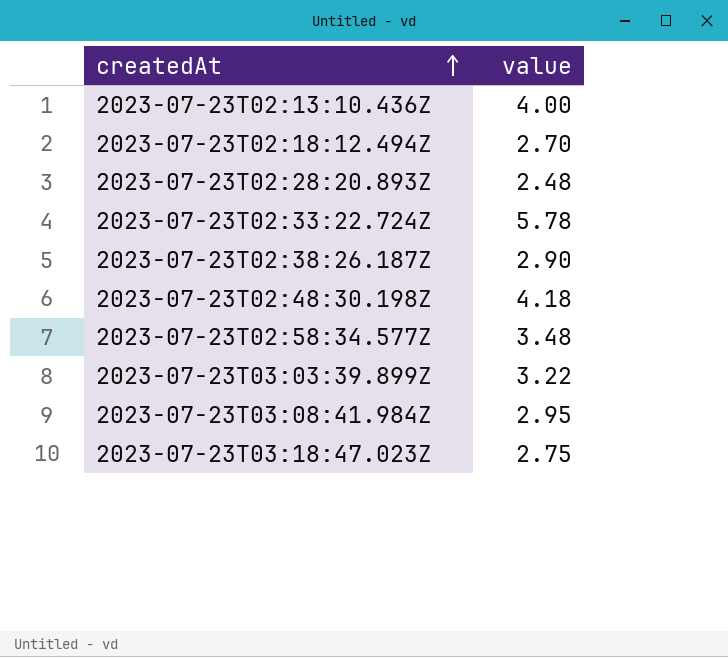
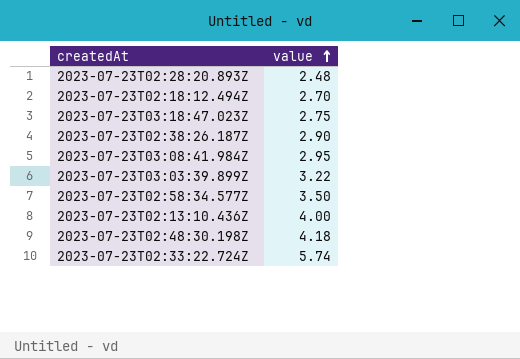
row order: createdAt ascending -> value ascending
2023-07-23T02:58:34.577Z | value: 3.48 -> 3.50
2023-07-23T02:33:22.724Z | value: 5.78 -> 5.74

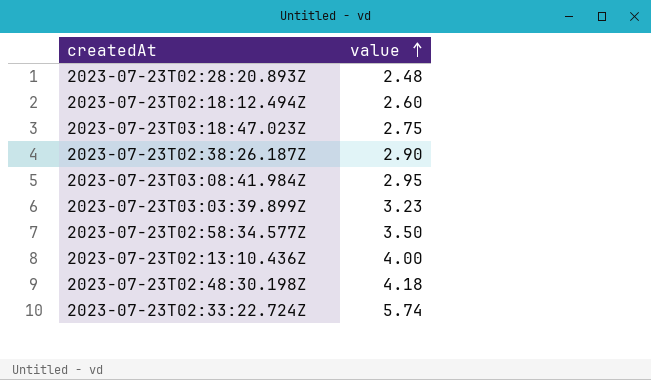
2023-07-23T02:18:12.494Z | value: 2.70 -> 2.60
2023-07-23T03:03:39.899Z | value: 3.22 -> 3.23

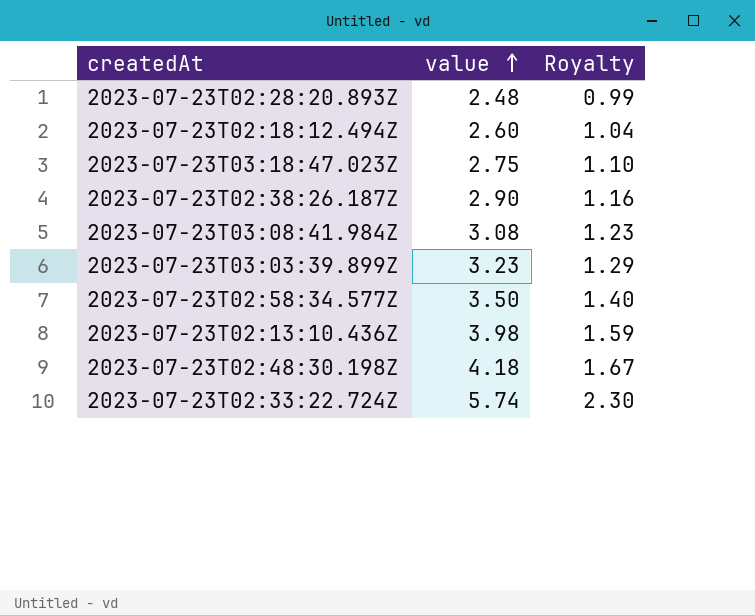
column Royalty | formula: none -> [value] * 0.4
2023-07-23T03:08:41.984Z | value: 2.95 -> 3.08
2023-07-23T02:13:10.436Z | value: 4.00 -> 3.98

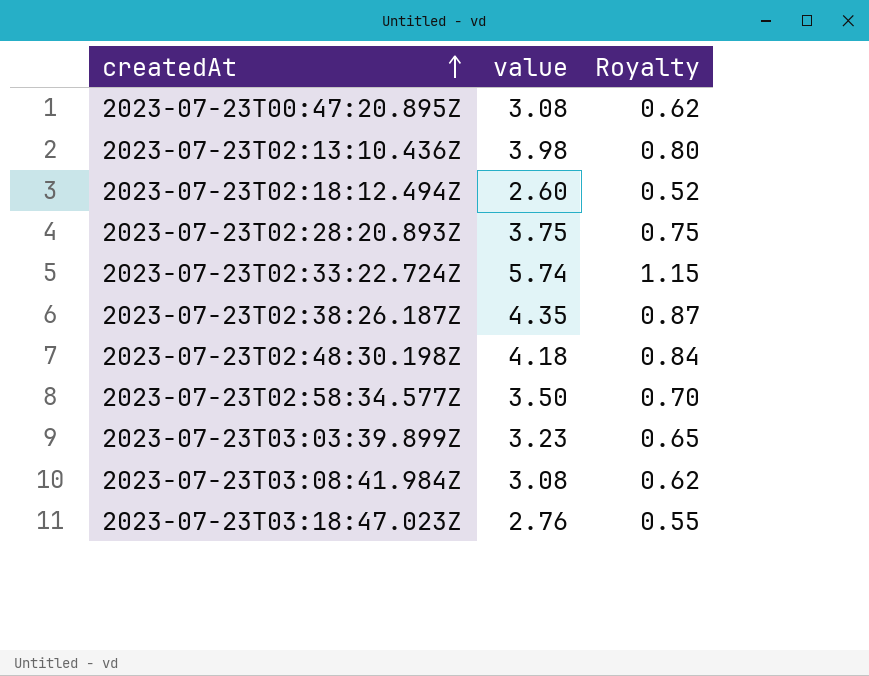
row order: value ascending -> createdAt ascending
column Royalty | formula: [value] * 0.4 -> [value] * 0.2
row 2023-07-23T00:47:20.895Z: none -> 3.08 | 0.62
2023-07-23T02:28:20.893Z | value: 2.48 -> 3.75
2023-07-23T02:38:26.187Z | value: 2.90 -> 4.35
2023-07-23T03:18:47.023Z | value: 2.75 -> 2.76

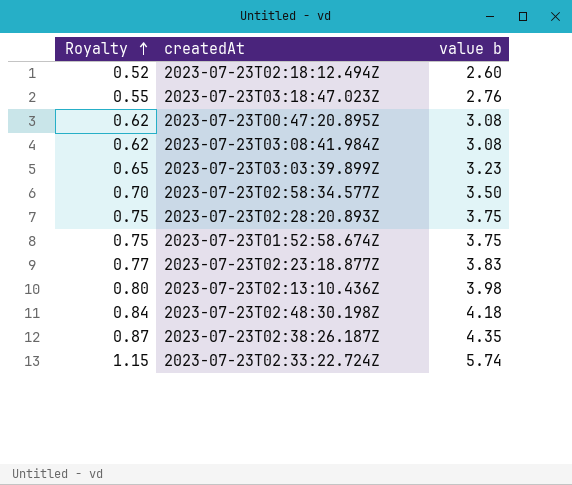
row order: createdAt ascending -> Royalty ascending
column Royalty | position: 3 -> 1
column name: value -> value b
row 2023-07-23T01:52:58.674Z: none -> 0.75 | 3.75
row 2023-07-23T02:23:18.877Z: none -> 0.77 | 3.83

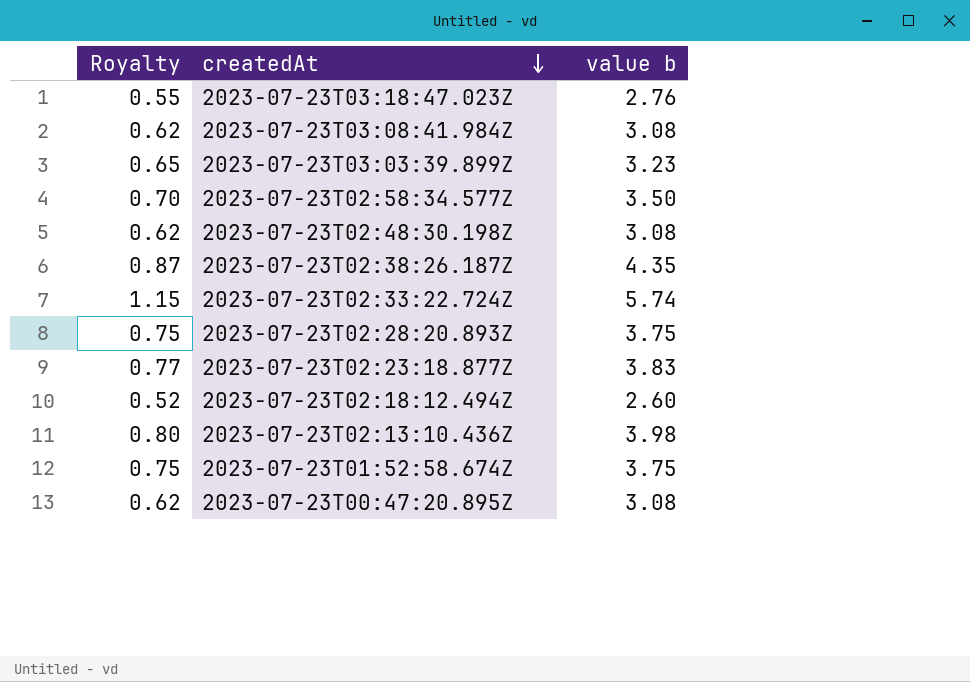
row order: Royalty ascending -> createdAt descending
2023-07-23T02:48:30.198Z | Royalty: 0.84 -> 0.62
2023-07-23T02:48:30.198Z | value b: 4.18 -> 3.08

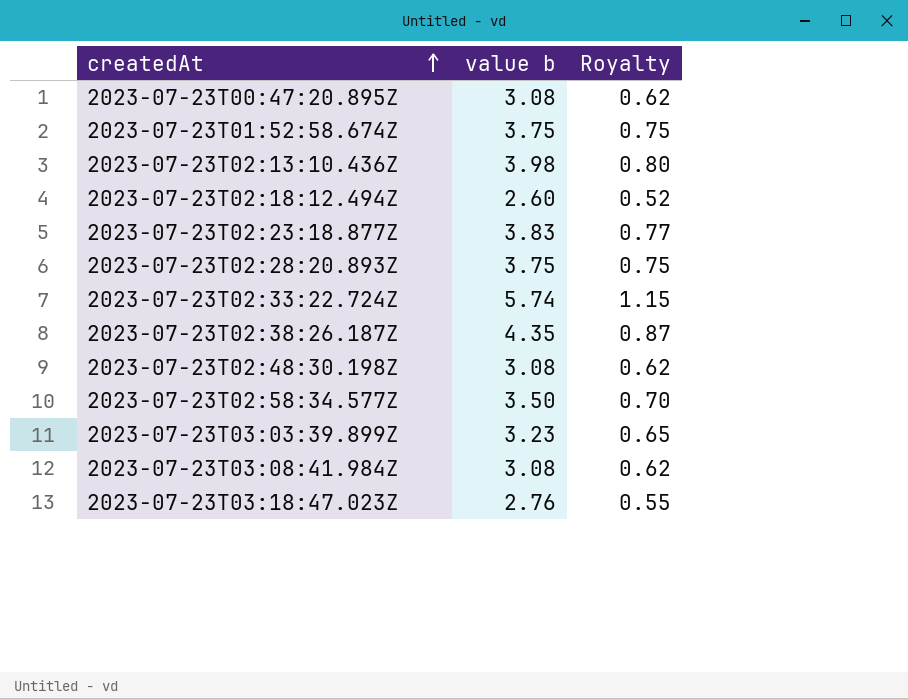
row order: createdAt descending -> createdAt ascending
column Royalty | position: 1 -> 3

